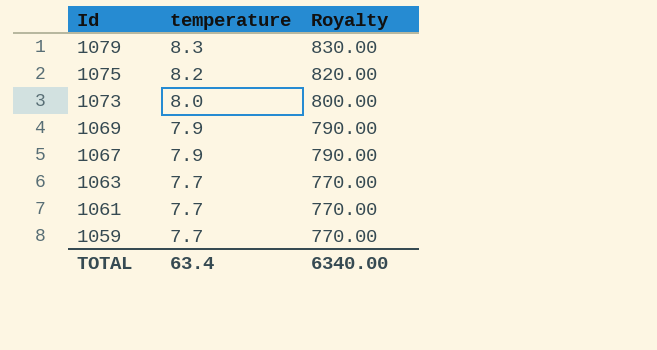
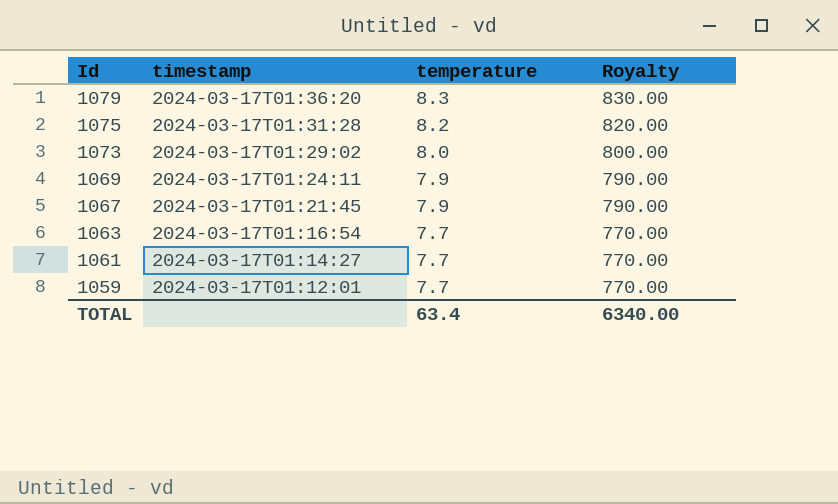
column timestamp | position: none -> 2

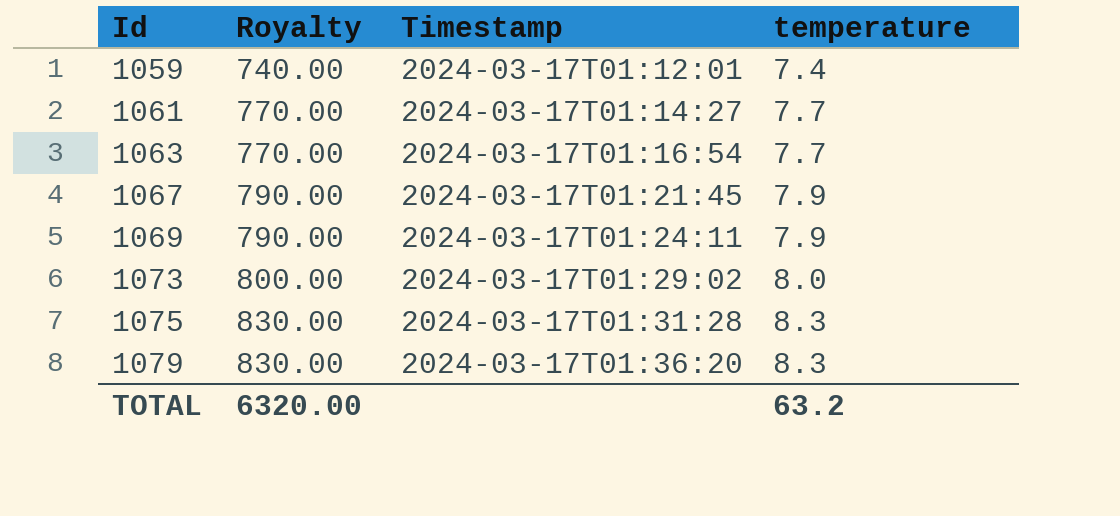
row order: Id descending -> Id ascending
column Royalty | position: 4 -> 2
column name: timestamp -> Timestamp
1059 | Royalty: 770.00 -> 740.00
1059 | temperature: 7.7 -> 7.4
1075 | Royalty: 820.00 -> 830.00
1075 | temperature: 8.2 -> 8.3
TOTAL | Royalty: 6340.00 -> 6320.00
TOTAL | temperature: 63.4 -> 63.2

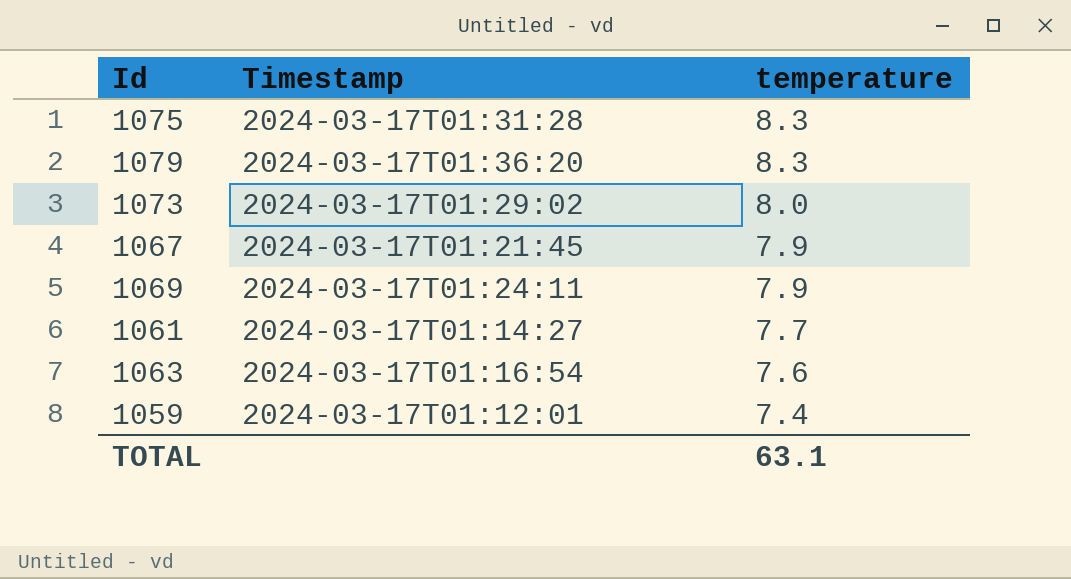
row order: Id ascending -> temperature descending
column Royalty | formula: [temperature] * 100 -> none
1063 | temperature: 7.7 -> 7.6
TOTAL | temperature: 63.2 -> 63.1

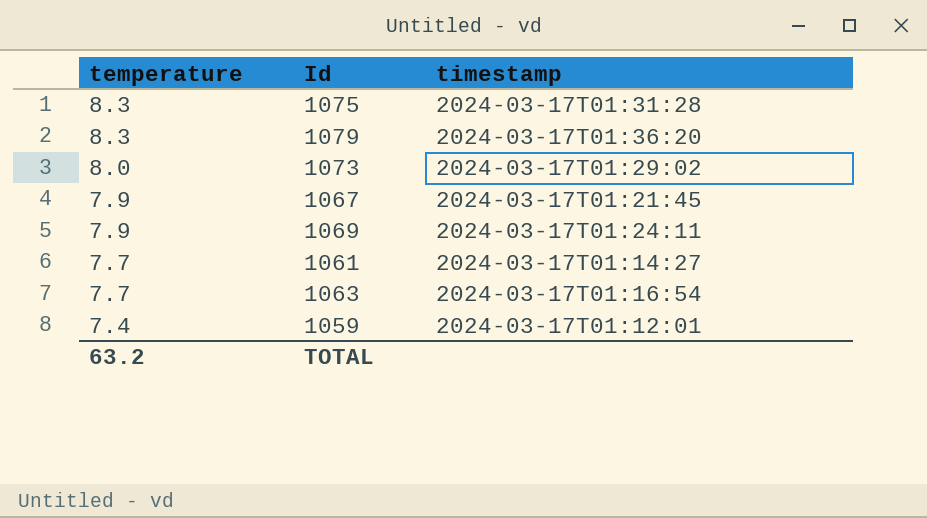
column temperature | position: 3 -> 1
column name: Timestamp -> timestamp
1063 | temperature: 7.6 -> 7.7
TOTAL | temperature: 63.1 -> 63.2

